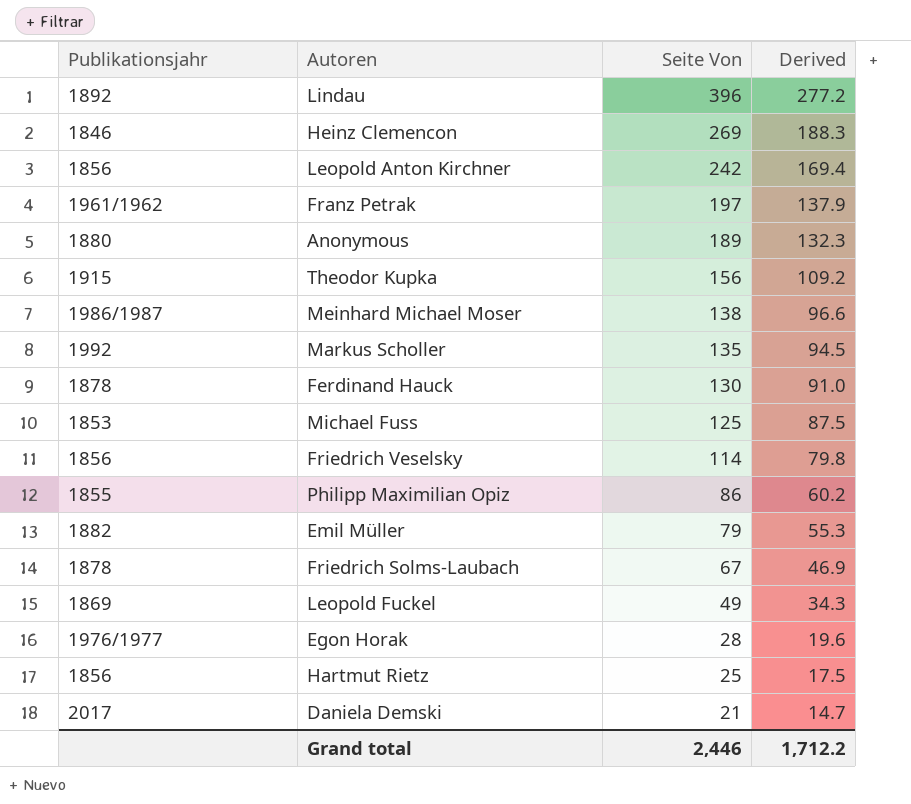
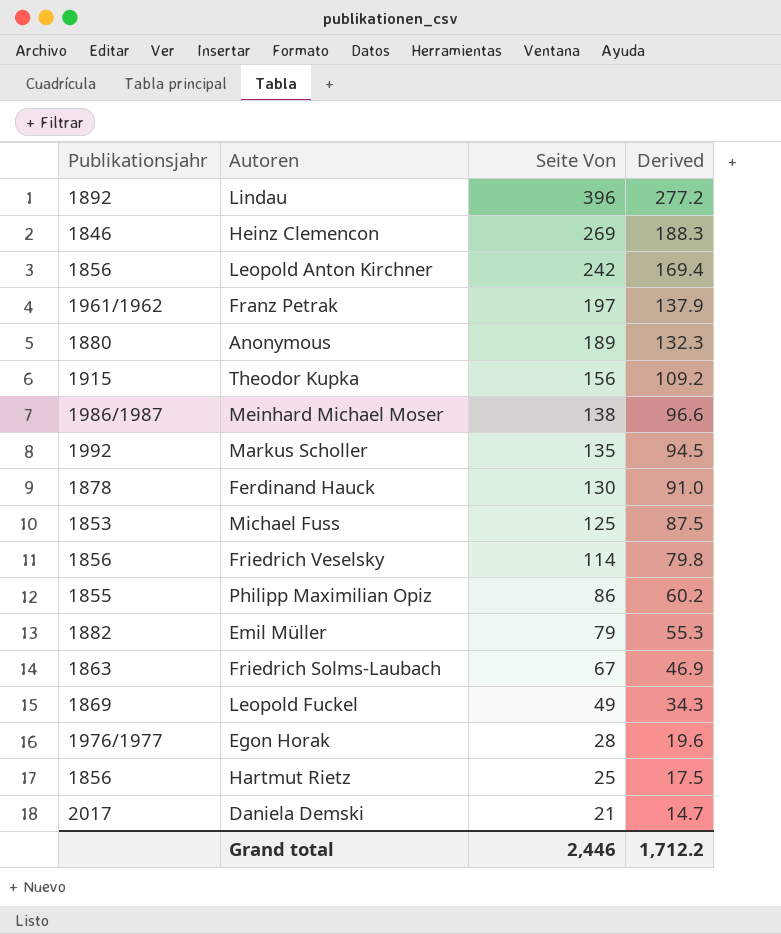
Friedrich Solms-Laubach | Publikationsjahr: 1878 -> 1863

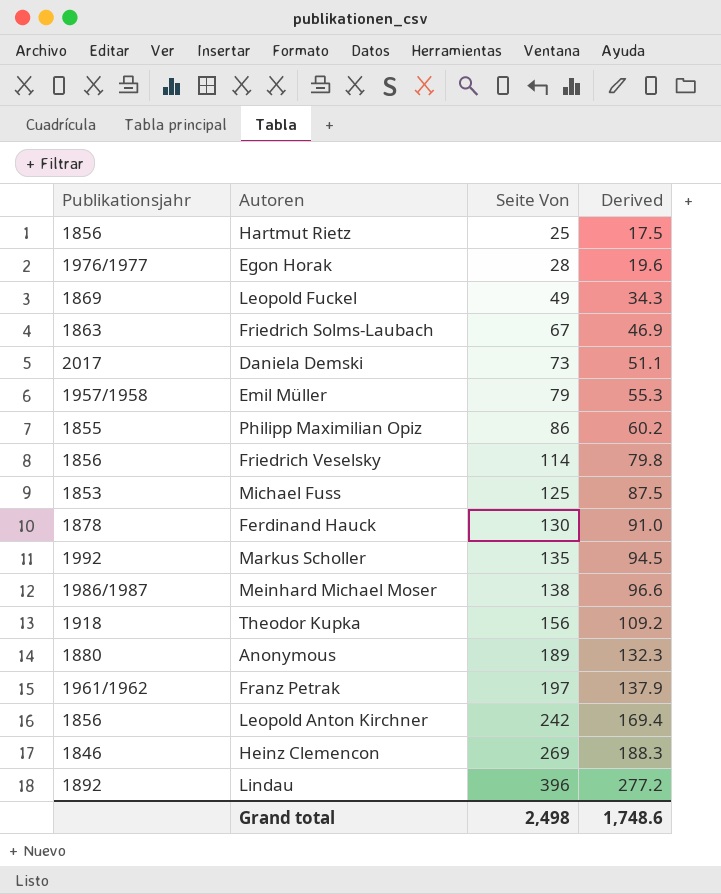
row order: Seite Von descending -> Seite Von ascending
Daniela Demski | Seite Von: 21 -> 73
Daniela Demski | Derived: 14.7 -> 51.1
Emil Müller | Publikationsjahr: 1882 -> 1957/1958
Theodor Kupka | Publikationsjahr: 1915 -> 1918
Grand total | Seite Von: 2,446 -> 2,498
Grand total | Derived: 1,712.2 -> 1,748.6

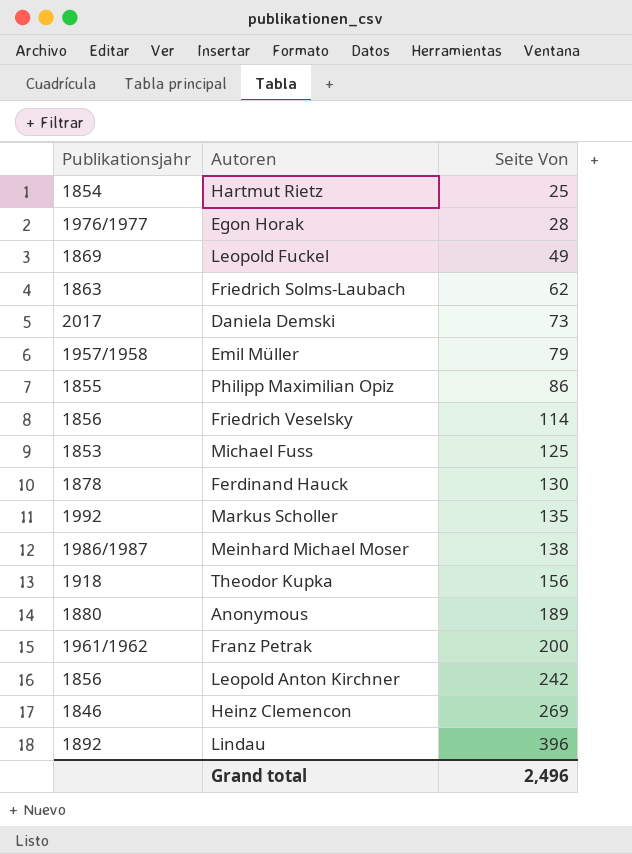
column Derived | formula: [Seite Von] * 0.7 -> none
Hartmut Rietz | Publikationsjahr: 1856 -> 1854
Friedrich Solms-Laubach | Seite Von: 67 -> 62
Franz Petrak | Seite Von: 197 -> 200
Grand total | Seite Von: 2,498 -> 2,496

